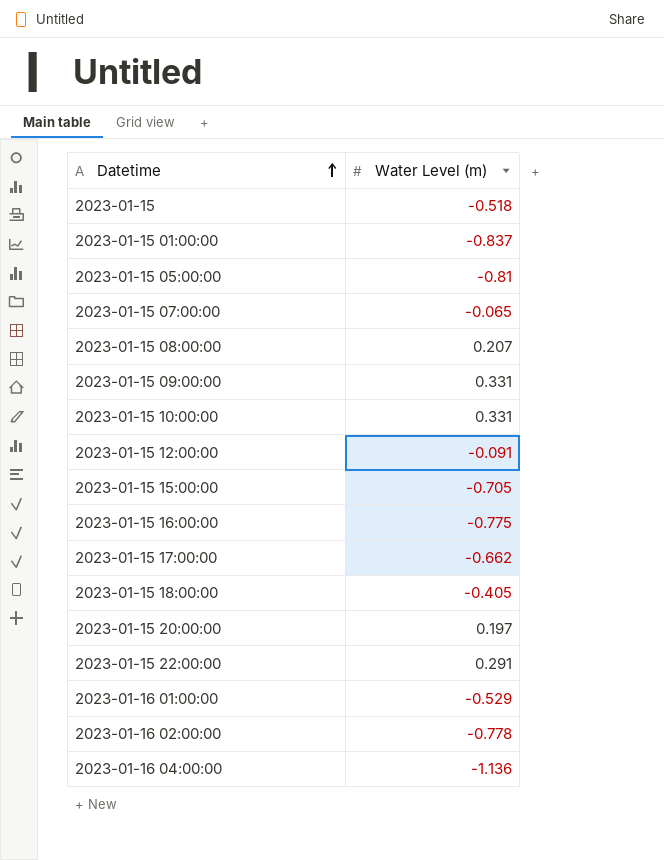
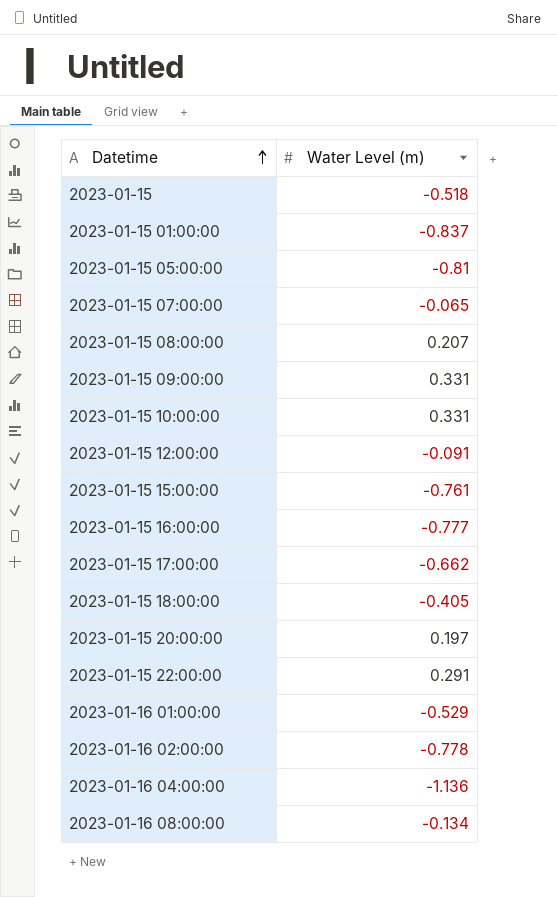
2023-01-15 15:00:00 | Water Level (m): -0.705 -> -0.761
2023-01-15 16:00:00 | Water Level (m): -0.775 -> -0.777
row 2023-01-16 08:00:00: none -> -0.134

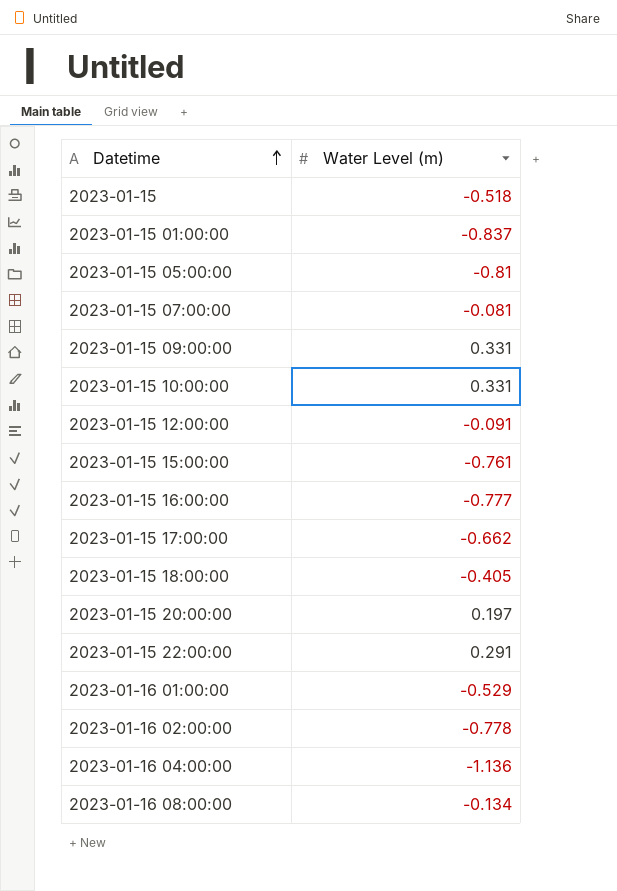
row 2023-01-15 08:00:00: 0.207 -> none
2023-01-15 07:00:00 | Water Level (m): -0.065 -> -0.081

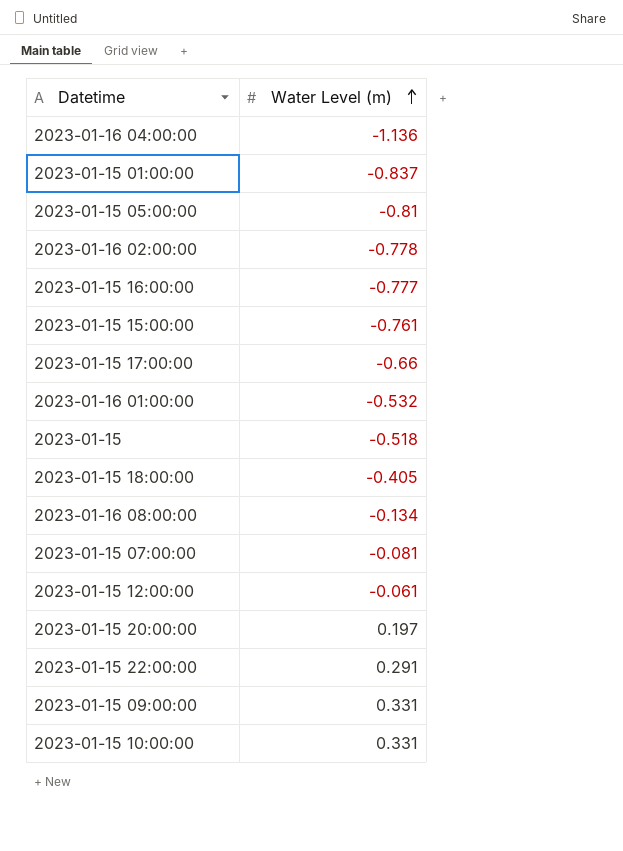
row order: Datetime ascending -> Water Level (m) ascending
2023-01-15 17:00:00 | Water Level (m): -0.662 -> -0.66
2023-01-16 01:00:00 | Water Level (m): -0.529 -> -0.532
2023-01-15 12:00:00 | Water Level (m): -0.091 -> -0.061

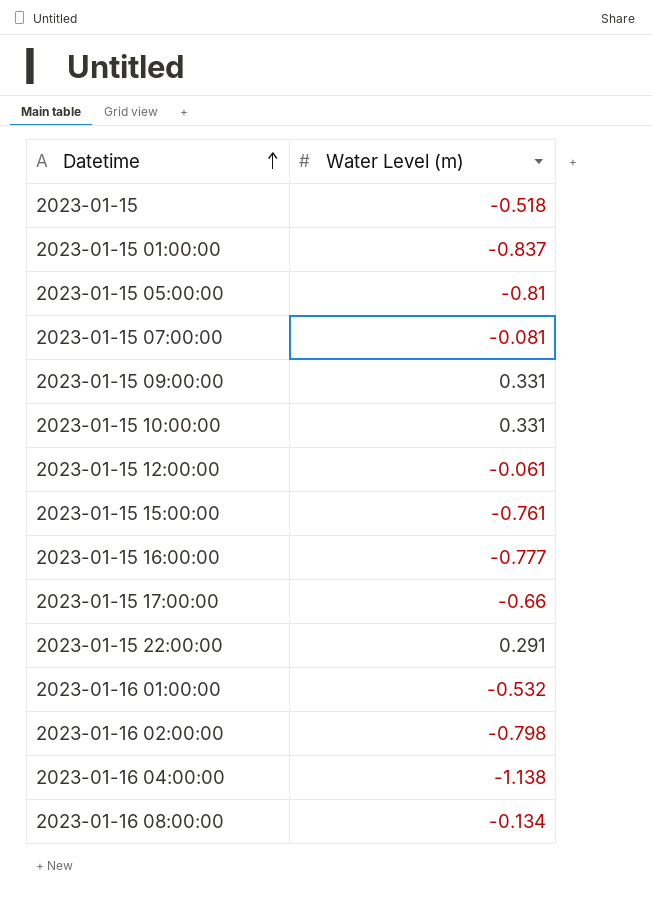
row order: Water Level (m) ascending -> Datetime ascending
row 2023-01-15 18:00:00: -0.405 -> none
row 2023-01-15 20:00:00: 0.197 -> none
2023-01-16 02:00:00 | Water Level (m): -0.778 -> -0.798
2023-01-16 04:00:00 | Water Level (m): -1.136 -> -1.138

